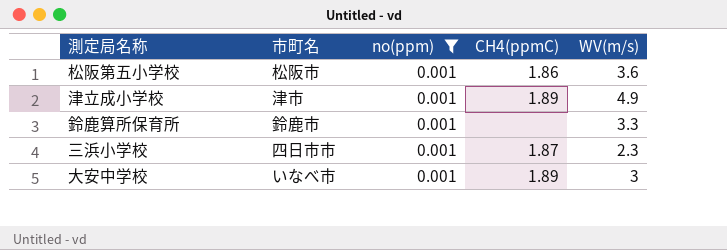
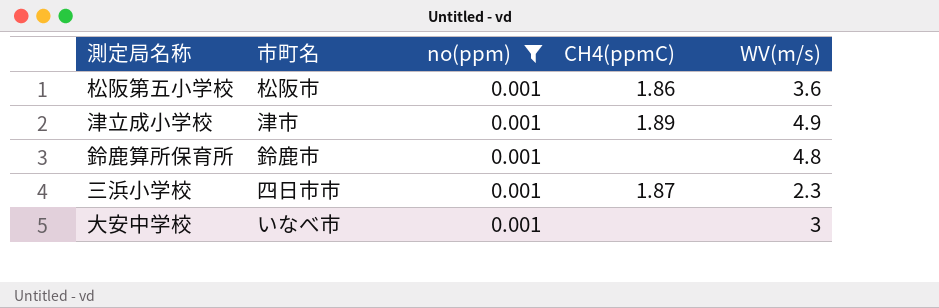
鈴鹿算所保育所 | WV(m/s): 3.3 -> 4.8
大安中学校 | CH4(ppmC): 1.89 -> none

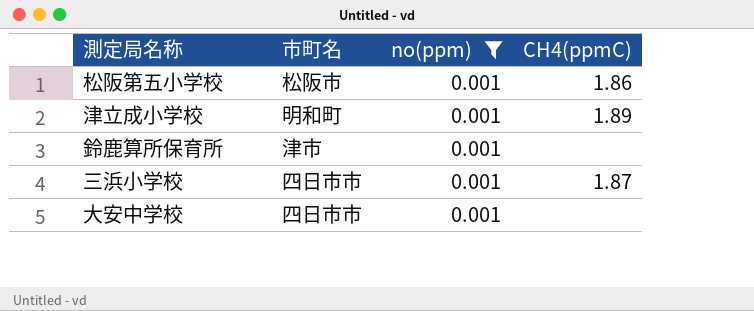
column WV(m/s) | position: 5 -> none
津立成小学校 | 市町名: 津市 -> 明和町
鈴鹿算所保育所 | 市町名: 鈴鹿市 -> 津市
大安中学校 | 市町名: いなべ市 -> 四日市市

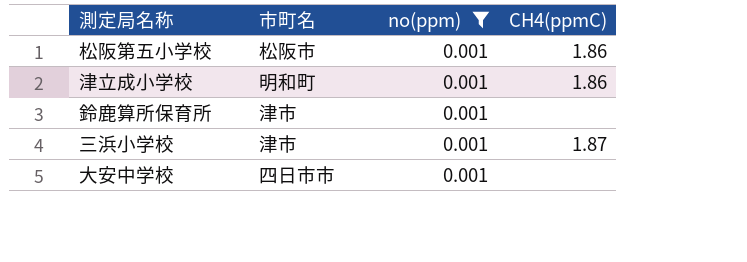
津立成小学校 | CH4(ppmC): 1.89 -> 1.86
三浜小学校 | 市町名: 四日市市 -> 津市

